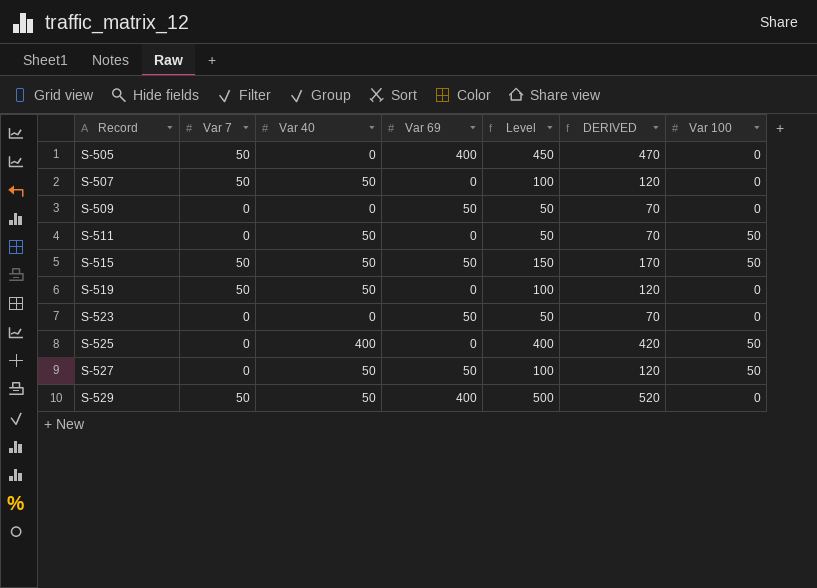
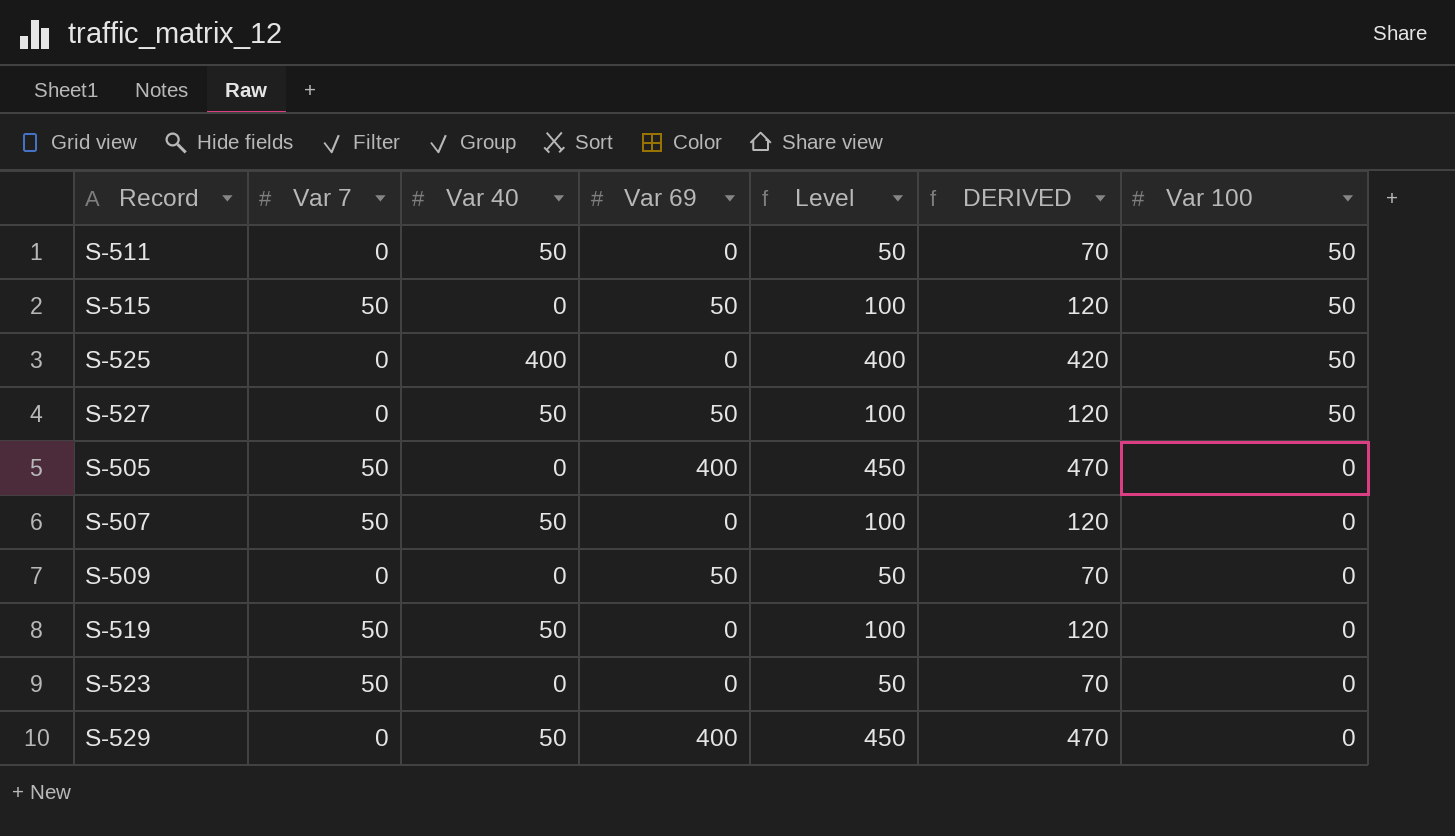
row order: Record ascending -> Var 100 descending
S-515 | Var 40: 50 -> 0
S-515 | Level: 150 -> 100
S-515 | DERIVED: 170 -> 120
S-523 | Var 7: 0 -> 50
S-523 | Var 69: 50 -> 0
S-529 | Var 7: 50 -> 0
S-529 | Level: 500 -> 450
S-529 | DERIVED: 520 -> 470

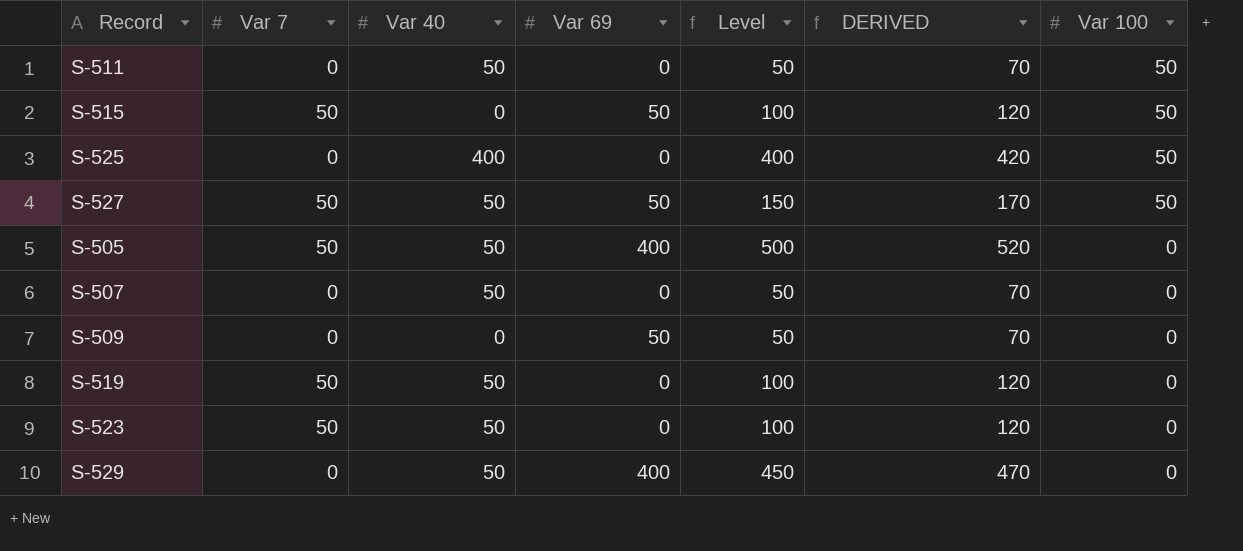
S-527 | Var 7: 0 -> 50
S-527 | Level: 100 -> 150
S-527 | DERIVED: 120 -> 170
S-505 | Var 40: 0 -> 50
S-505 | Level: 450 -> 500
S-505 | DERIVED: 470 -> 520
S-507 | Var 7: 50 -> 0
S-507 | Level: 100 -> 50
S-507 | DERIVED: 120 -> 70
S-523 | Var 40: 0 -> 50
S-523 | Level: 50 -> 100
S-523 | DERIVED: 70 -> 120

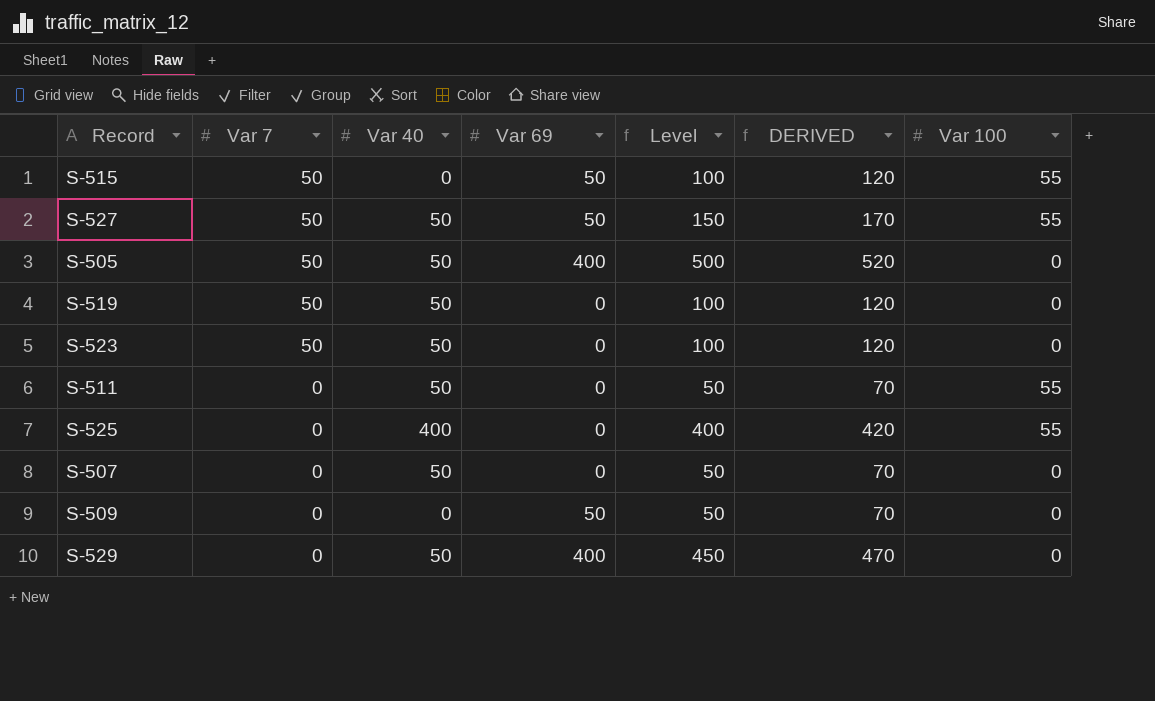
row order: Var 100 descending -> Var 7 descending
S-515 | Var 100: 50 -> 55
S-527 | Var 100: 50 -> 55
S-511 | Var 100: 50 -> 55
S-525 | Var 100: 50 -> 55

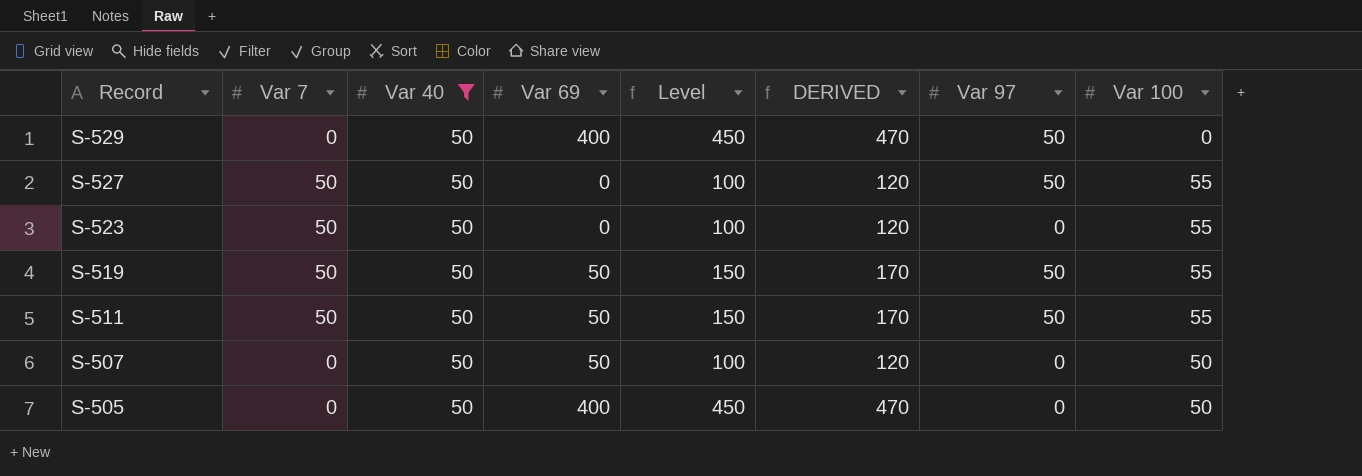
filter: none -> Var 40 = 50
row order: Var 7 descending -> Record descending
column Var 97 | position: none -> 7
S-527 | Var 69: 50 -> 0
S-527 | Level: 150 -> 100
S-527 | DERIVED: 170 -> 120
S-523 | Var 100: 0 -> 55
S-519 | Var 69: 0 -> 50
S-519 | Level: 100 -> 150
S-519 | DERIVED: 120 -> 170
S-519 | Var 100: 0 -> 55
S-511 | Var 7: 0 -> 50
S-511 | Var 69: 0 -> 50
S-511 | Level: 50 -> 150
S-511 | DERIVED: 70 -> 170
S-507 | Var 69: 0 -> 50
S-507 | Level: 50 -> 100
S-507 | DERIVED: 70 -> 120
S-507 | Var 100: 0 -> 50
S-505 | Var 7: 50 -> 0
S-505 | Level: 500 -> 450
S-505 | DERIVED: 520 -> 470
S-505 | Var 100: 0 -> 50

